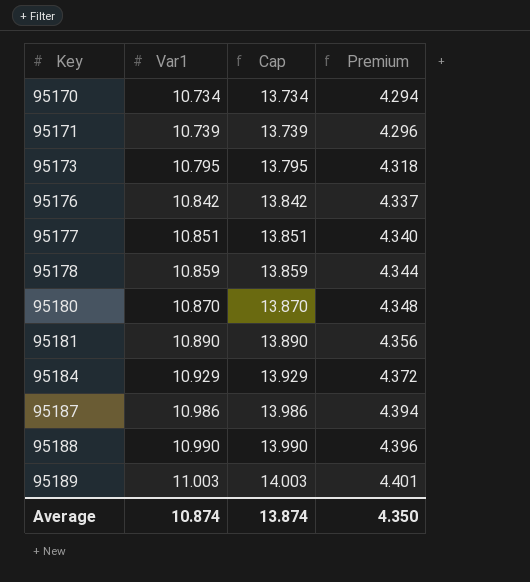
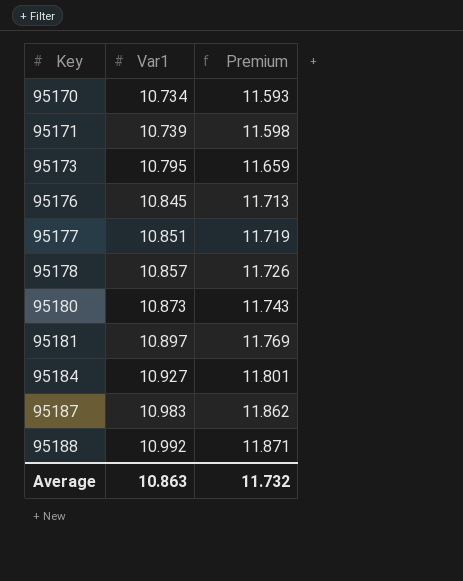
column Cap | formula: [Var1] + 3 -> none
column Premium | formula: [Var1] * 0.4 -> [Var1] * 1.08
row 95189: 11.003 | 14.003 | 4.401 -> none
95176 | Var1: 10.842 -> 10.845
95178 | Var1: 10.859 -> 10.857
95180 | Var1: 10.870 -> 10.873
95181 | Var1: 10.890 -> 10.897
95184 | Var1: 10.929 -> 10.927
95187 | Var1: 10.986 -> 10.983
95188 | Var1: 10.990 -> 10.992
Average | Var1: 10.874 -> 10.863
Average | Premium: 4.350 -> 11.732

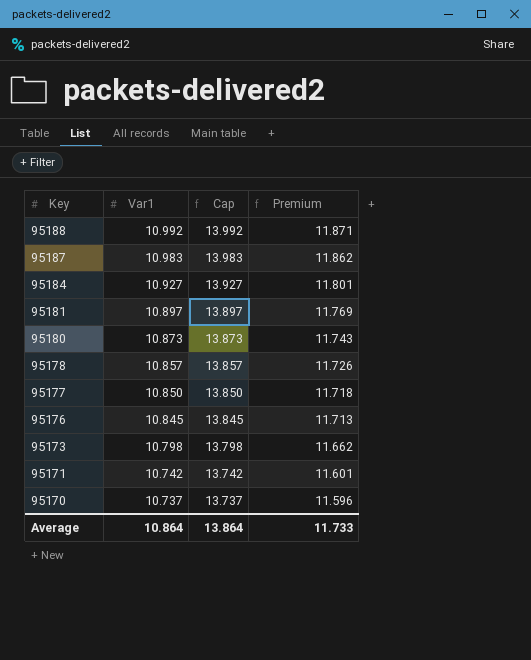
row order: Key ascending -> Key descending
column Cap | formula: none -> [Var1] + 3
95177 | Var1: 10.851 -> 10.850
95177 | Premium: 11.719 -> 11.718
95173 | Var1: 10.795 -> 10.798
95173 | Premium: 11.659 -> 11.662
95171 | Var1: 10.739 -> 10.742
95171 | Premium: 11.598 -> 11.601
95170 | Var1: 10.734 -> 10.737
95170 | Premium: 11.593 -> 11.596
Average | Var1: 10.863 -> 10.864
Average | Premium: 11.732 -> 11.733

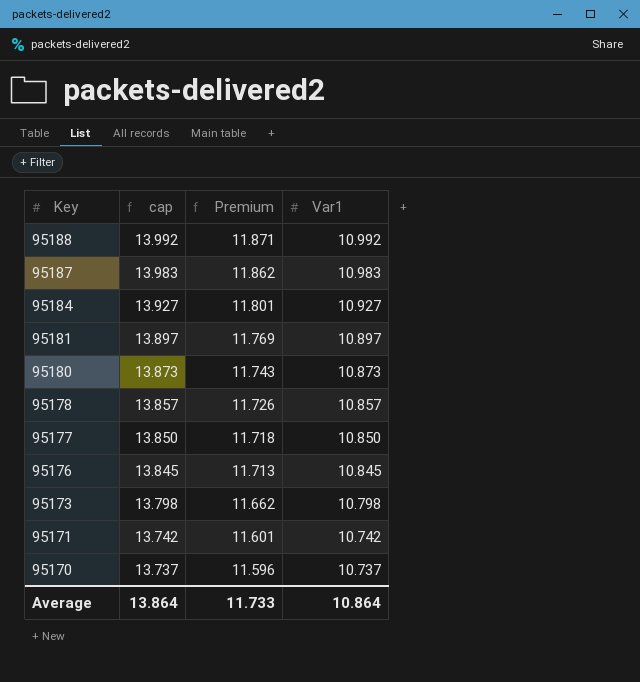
column name: Cap -> cap
column Var1 | position: 2 -> 4

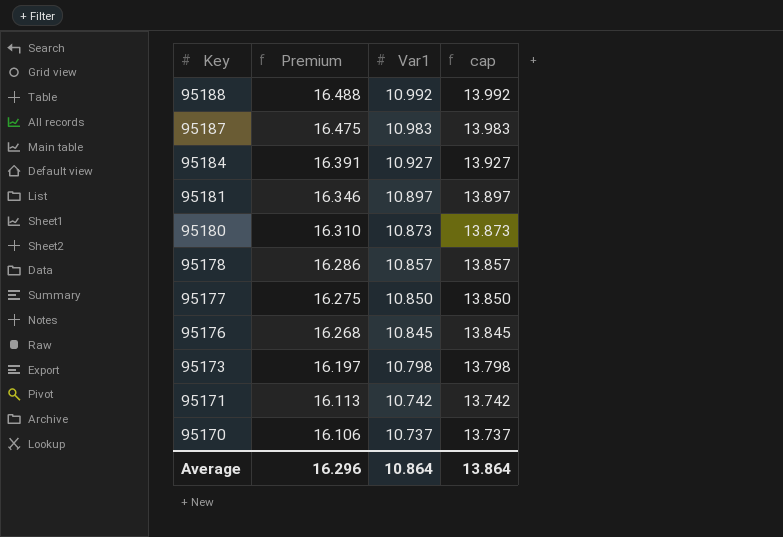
column Premium | formula: [Var1] * 1.08 -> [Var1] * 1.5
column cap | position: 2 -> 4
Average | Premium: 11.733 -> 16.296

